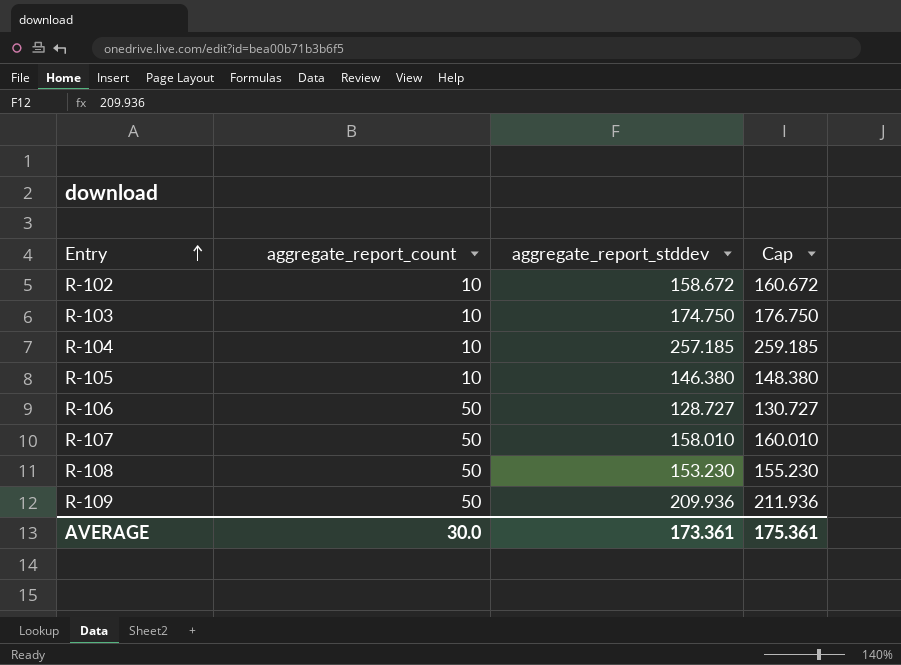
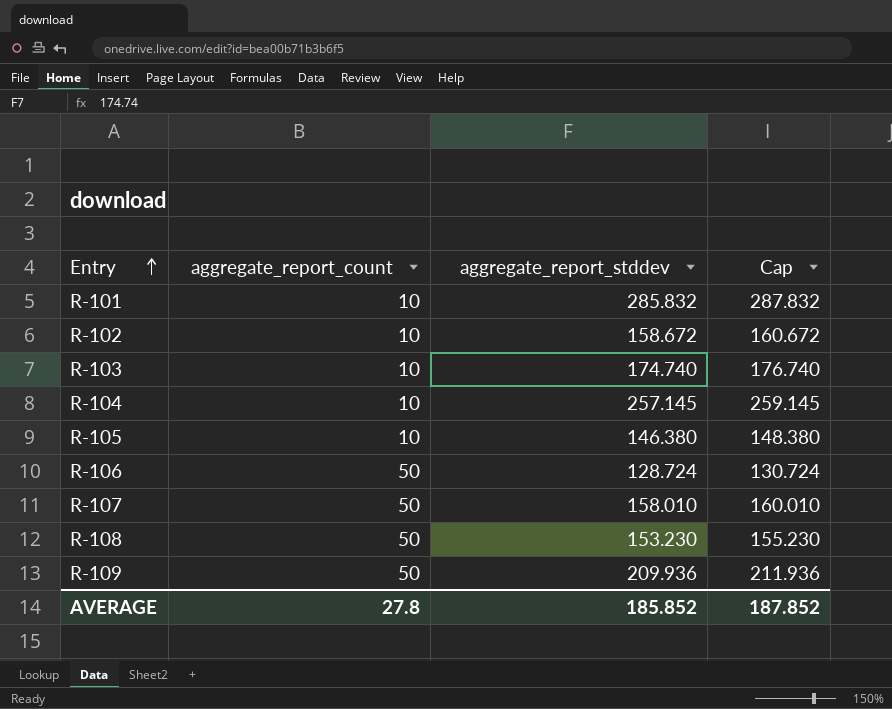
row R-101: none -> 10 | 285.832 | 287.832
R-103 | aggregate_report_stddev: 174.750 -> 174.740
R-103 | Cap: 176.750 -> 176.740
R-104 | aggregate_report_stddev: 257.185 -> 257.145
R-104 | Cap: 259.185 -> 259.145
R-106 | aggregate_report_stddev: 128.727 -> 128.724
R-106 | Cap: 130.727 -> 130.724
AVERAGE | aggregate_report_count: 30.0 -> 27.8
AVERAGE | aggregate_report_stddev: 173.361 -> 185.852
AVERAGE | Cap: 175.361 -> 187.852

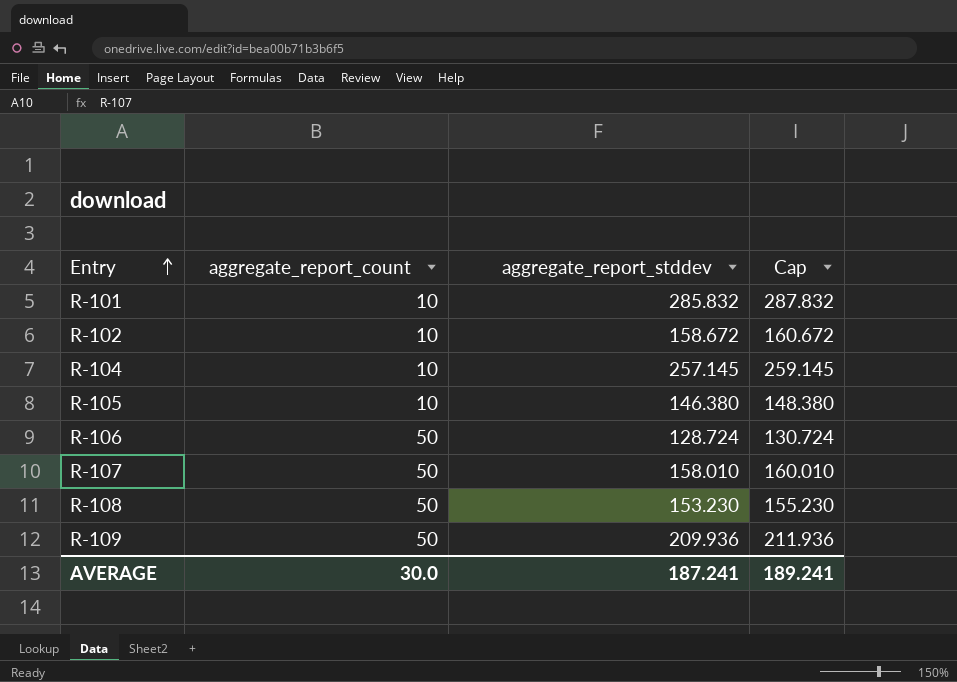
row R-103: 10 | 174.740 | 176.740 -> none
AVERAGE | aggregate_report_count: 27.8 -> 30.0
AVERAGE | aggregate_report_stddev: 185.852 -> 187.241
AVERAGE | Cap: 187.852 -> 189.241

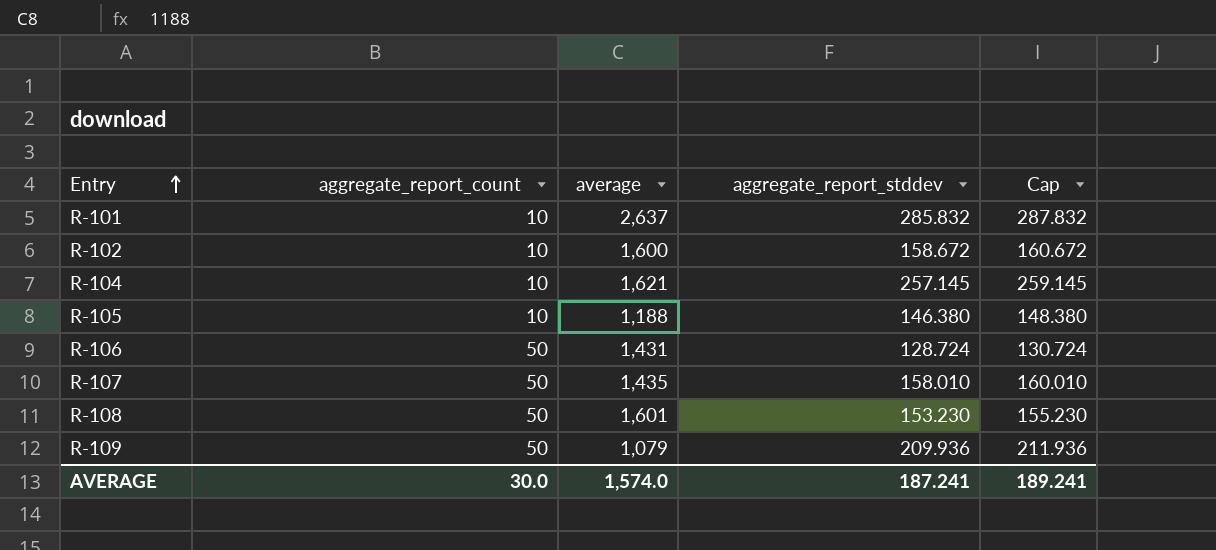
column average | position: none -> 3

